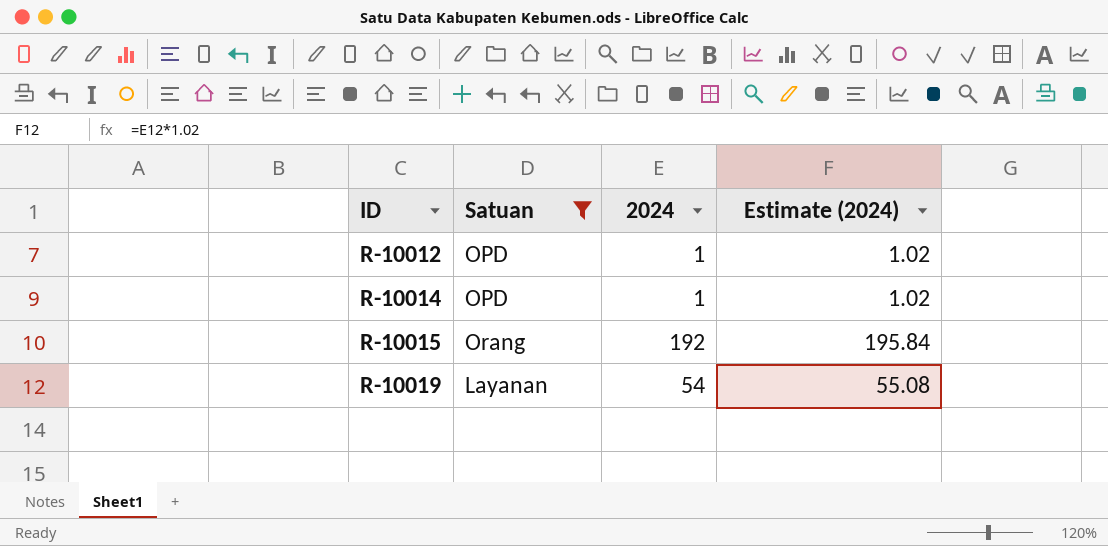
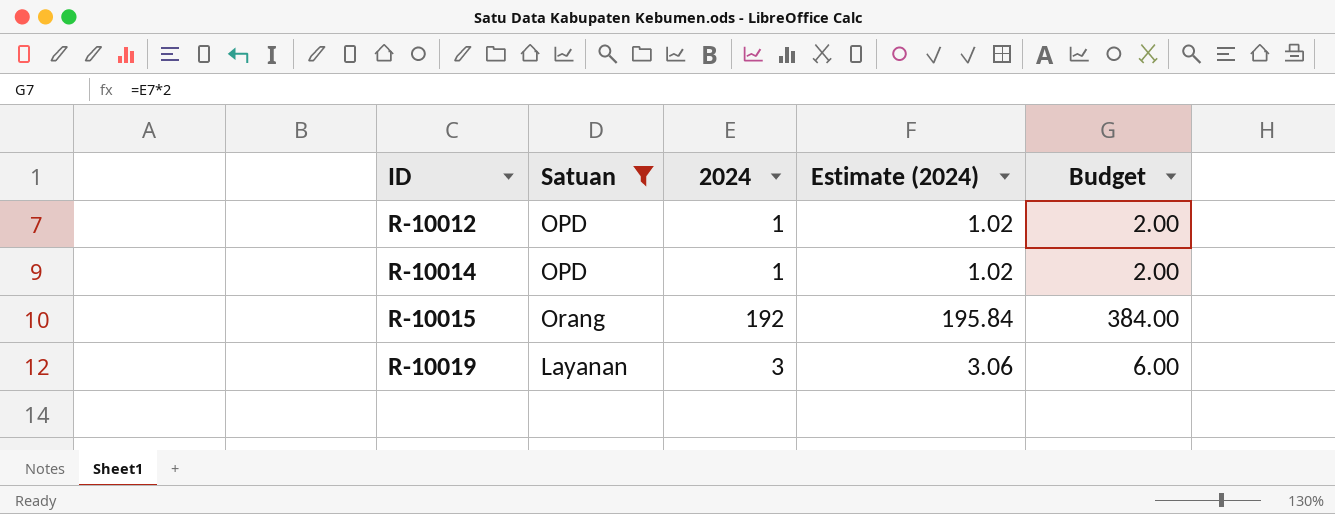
column Budget | formula: none -> [2024] * 2
R-10019 | 2024: 54 -> 3
R-10019 | Estimate (2024): 55.08 -> 3.06

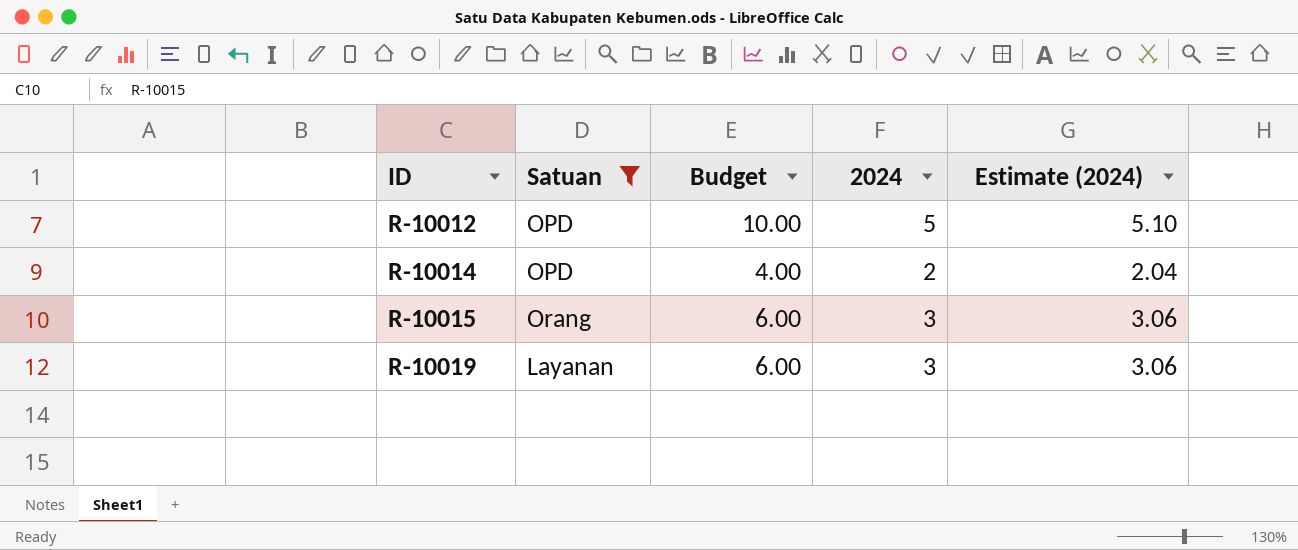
column Budget | position: 5 -> 3
R-10012 | Budget: 2.00 -> 10.00
R-10012 | 2024: 1 -> 5
R-10012 | Estimate (2024): 1.02 -> 5.10
R-10014 | Budget: 2.00 -> 4.00
R-10014 | 2024: 1 -> 2
R-10014 | Estimate (2024): 1.02 -> 2.04
R-10015 | Budget: 384.00 -> 6.00
R-10015 | 2024: 192 -> 3
R-10015 | Estimate (2024): 195.84 -> 3.06

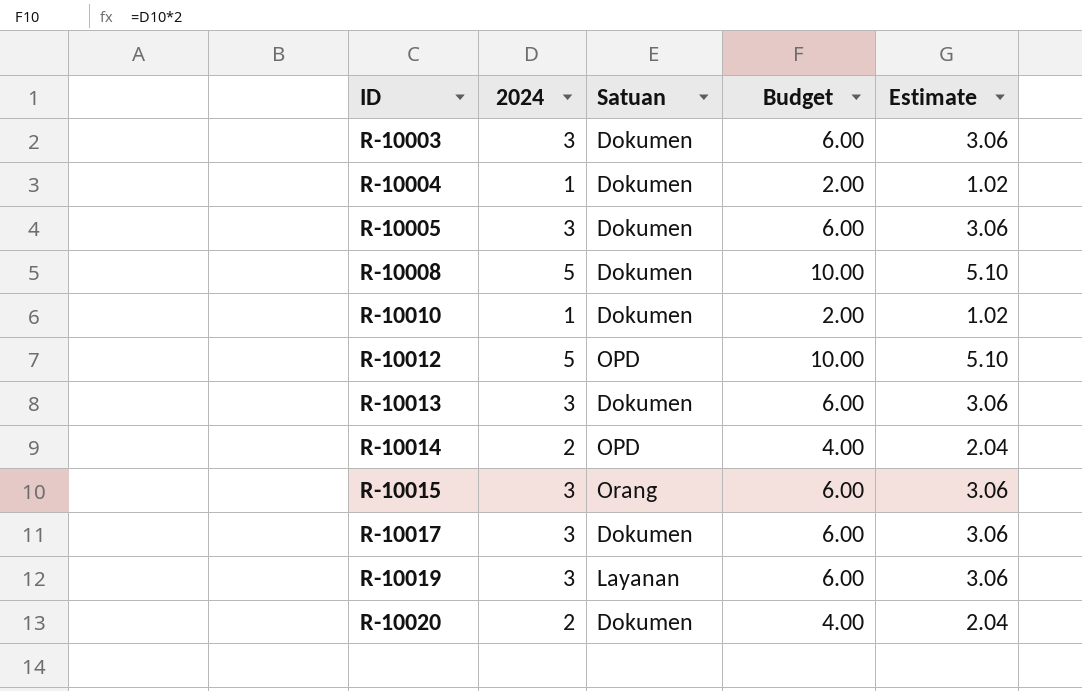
filter: Satuan != Dokumen -> none
column 2024 | position: 4 -> 2
column name: Estimate (2024) -> Estimate

